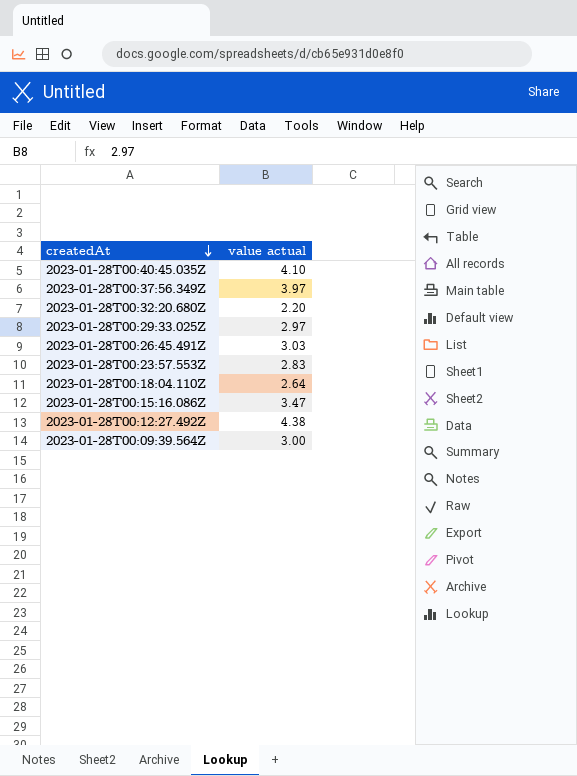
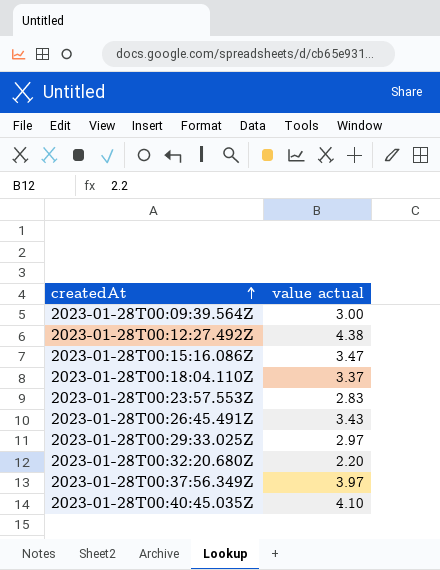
row order: createdAt descending -> createdAt ascending
2023-01-28T00:18:04.110Z | value actual: 2.64 -> 3.37
2023-01-28T00:26:45.491Z | value actual: 3.03 -> 3.43

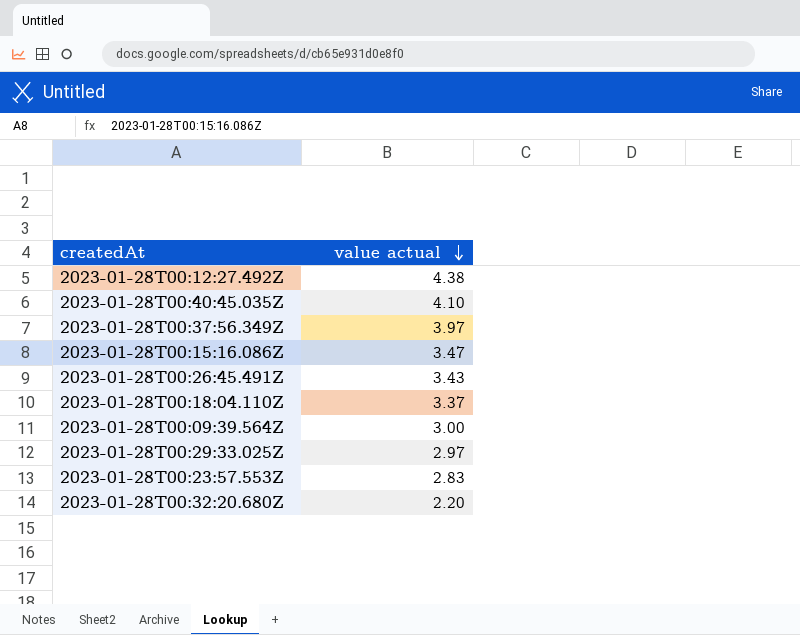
row order: createdAt ascending -> value actual descending

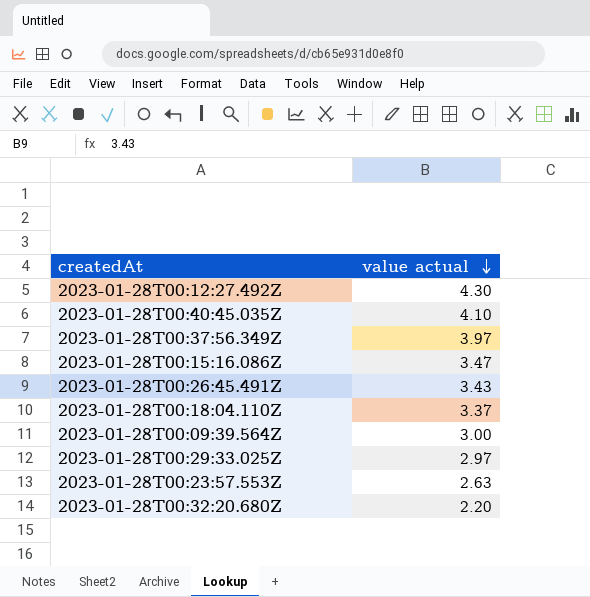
2023-01-28T00:12:27.492Z | value actual: 4.38 -> 4.30
2023-01-28T00:23:57.553Z | value actual: 2.83 -> 2.63

